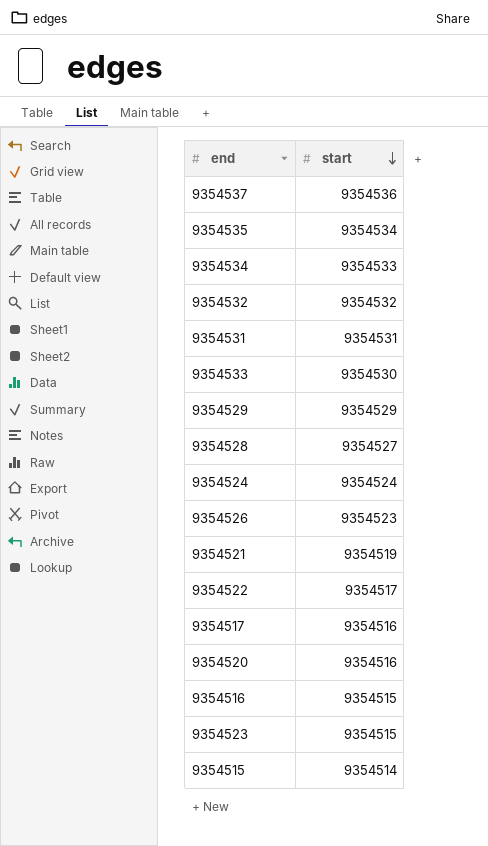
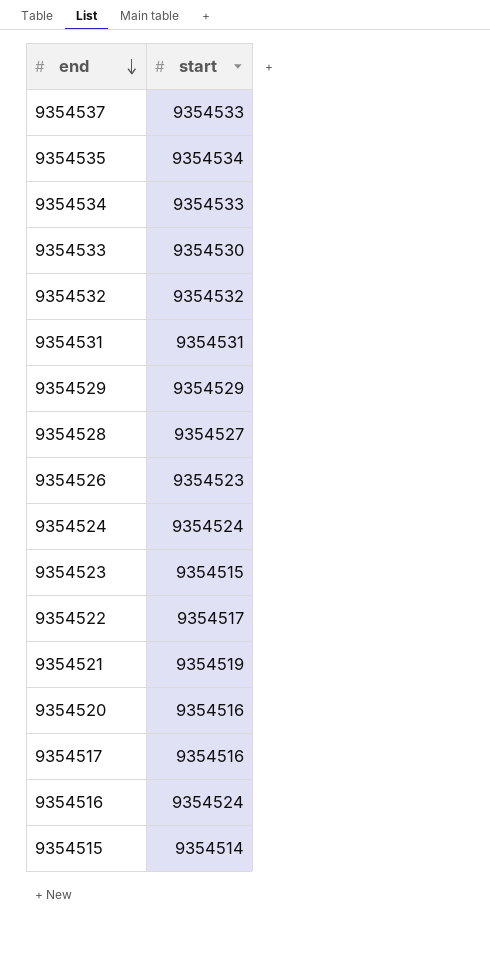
row order: start descending -> end descending
9354537 | start: 9354536 -> 9354533
9354516 | start: 9354515 -> 9354524

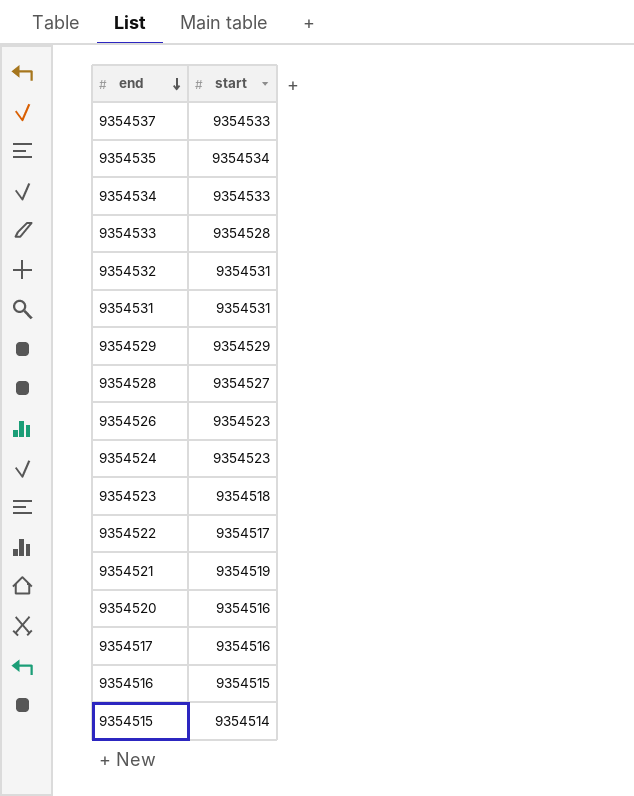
9354533 | start: 9354530 -> 9354528
9354532 | start: 9354532 -> 9354531
9354524 | start: 9354524 -> 9354523
9354523 | start: 9354515 -> 9354518
9354516 | start: 9354524 -> 9354515

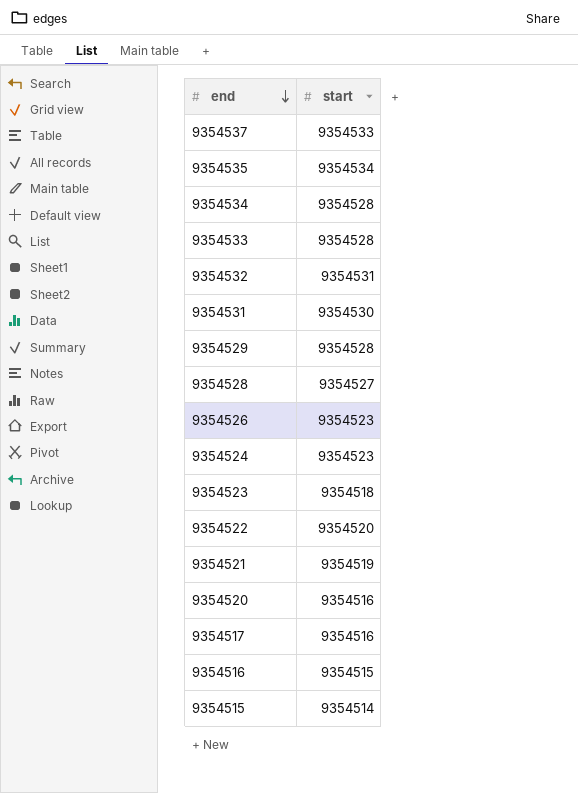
9354534 | start: 9354533 -> 9354528
9354531 | start: 9354531 -> 9354530
9354529 | start: 9354529 -> 9354528
9354522 | start: 9354517 -> 9354520

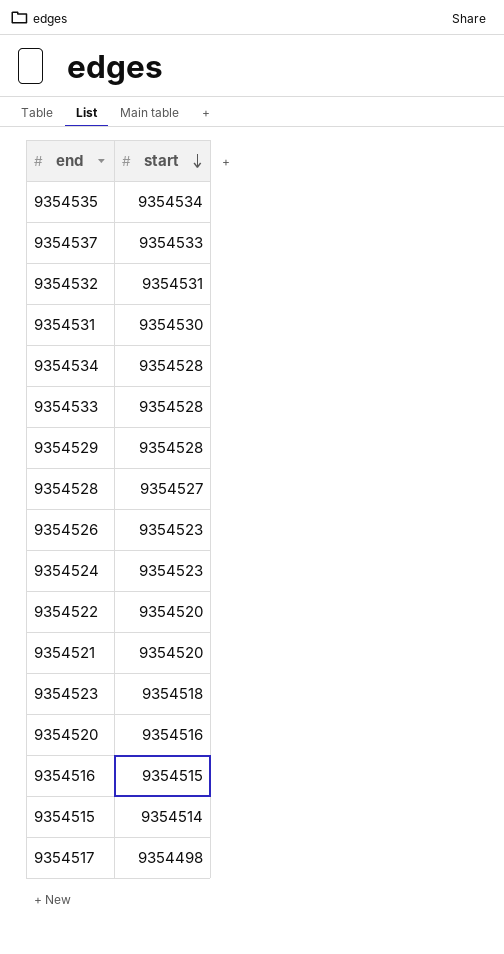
row order: end descending -> start descending
9354521 | start: 9354519 -> 9354520
9354517 | start: 9354516 -> 9354498

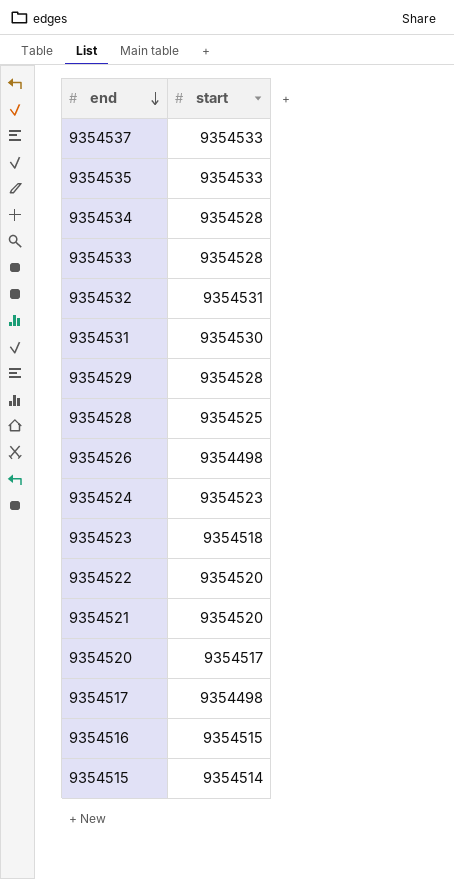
row order: start descending -> end descending
9354535 | start: 9354534 -> 9354533
9354528 | start: 9354527 -> 9354525
9354526 | start: 9354523 -> 9354498
9354520 | start: 9354516 -> 9354517

